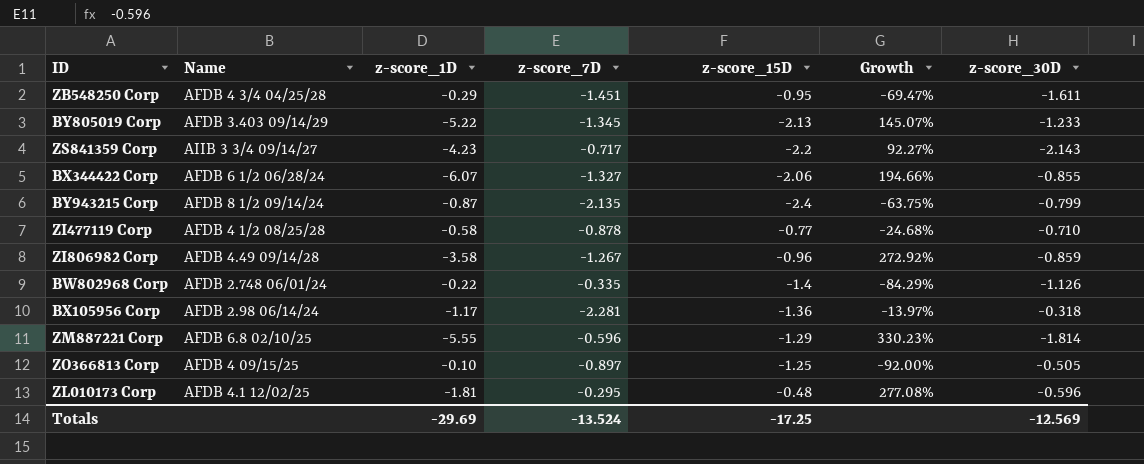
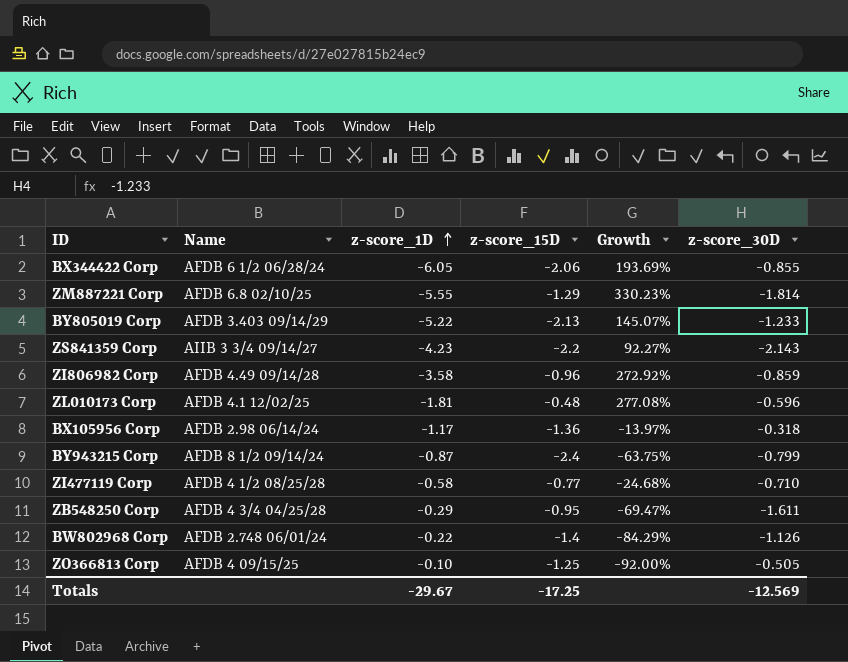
row order: none -> z-score_1D ascending
column z-score_7D | position: 4 -> none
BX344422 Corp | z-score_1D: -6.07 -> -6.05
BX344422 Corp | Growth: 194.66% -> 193.69%
Totals | z-score_1D: -29.69 -> -29.67

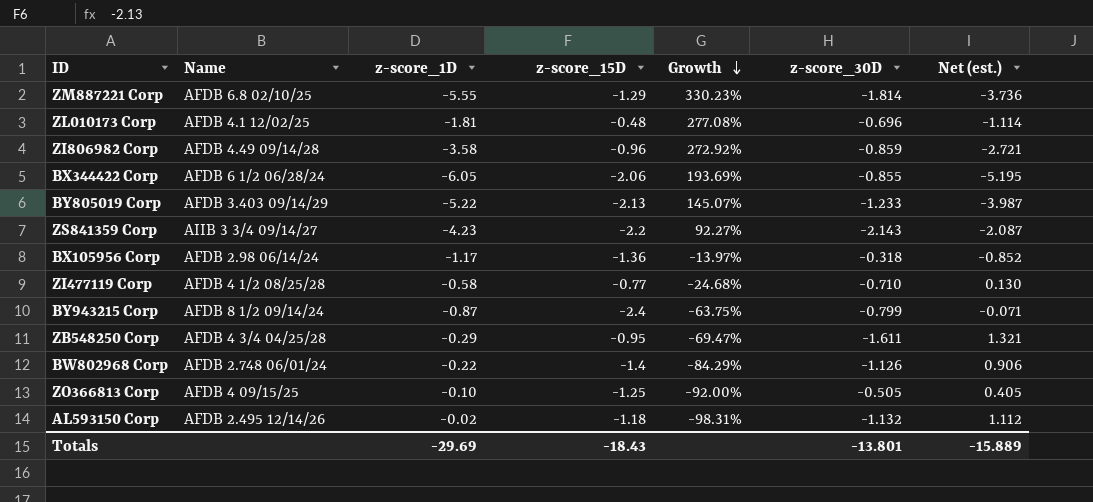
row order: z-score_1D ascending -> Growth descending
column Net (est.) | formula: none -> [z-score_1D] - [z-score_30D]
ZL010173 Corp | z-score_30D: -0.596 -> -0.696
row AL593150 Corp: none -> AFDB 2.495 12/14/26 | -0.02 | -1.18 | -98.31% | -1.132 | 1.112
Totals | z-score_1D: -29.67 -> -29.69
Totals | z-score_15D: -17.25 -> -18.43
Totals | z-score_30D: -12.569 -> -13.801

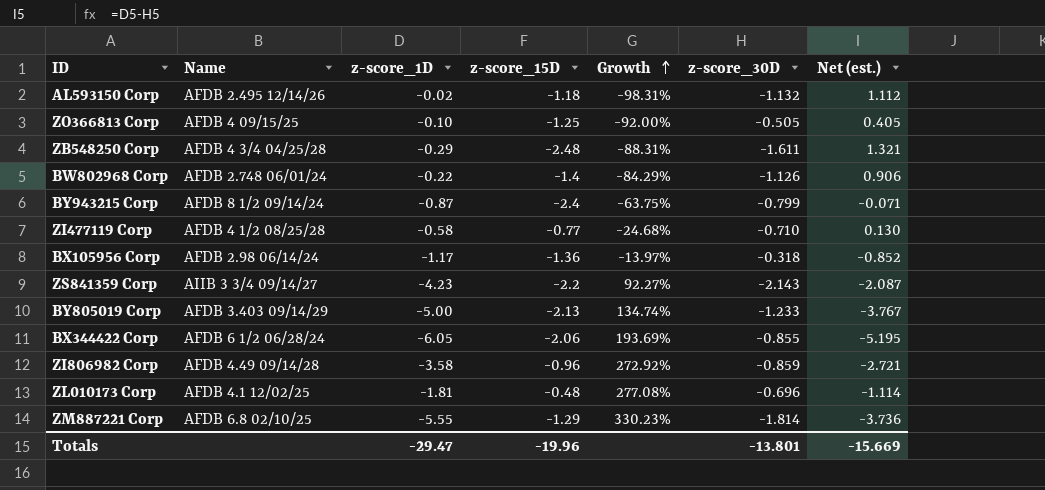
row order: Growth descending -> Growth ascending
ZB548250 Corp | z-score_15D: -0.95 -> -2.48
ZB548250 Corp | Growth: -69.47% -> -88.31%
BY805019 Corp | z-score_1D: -5.22 -> -5.00
BY805019 Corp | Growth: 145.07% -> 134.74%
BY805019 Corp | Net (est.): -3.987 -> -3.767
Totals | z-score_1D: -29.69 -> -29.47
Totals | z-score_15D: -18.43 -> -19.96
Totals | Net (est.): -15.889 -> -15.669

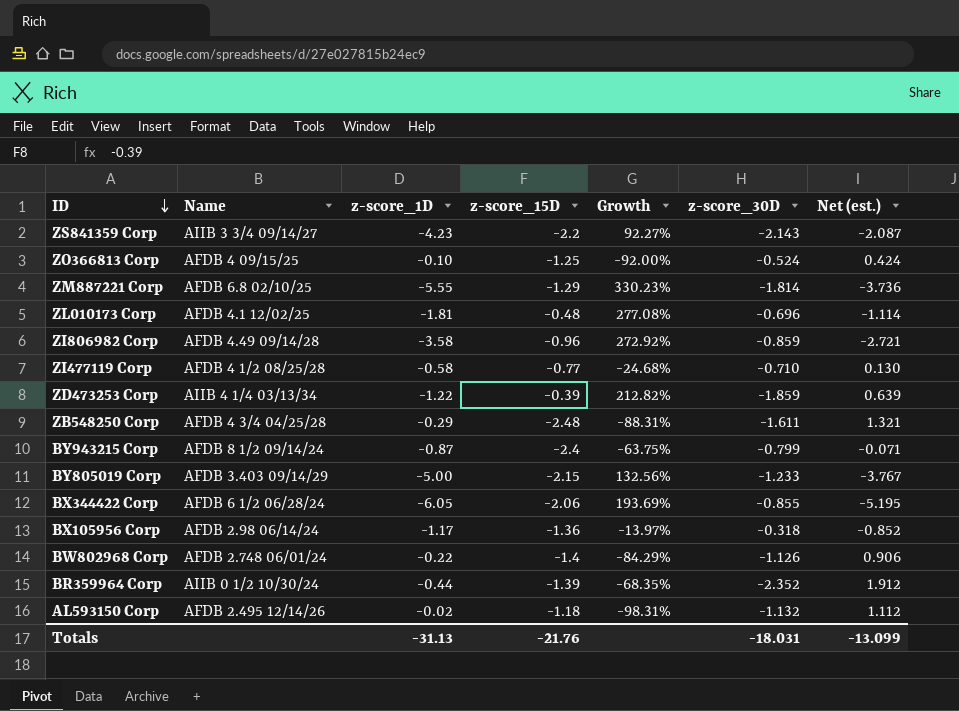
row order: Growth ascending -> ID descending
ZO366813 Corp | z-score_30D: -0.505 -> -0.524
ZO366813 Corp | Net (est.): 0.405 -> 0.424
row ZD473253 Corp: none -> AIIB 4 1/4 03/13/34 | -1.22 | -0.39 | 212.82% | -1.859 | 0.639
BY805019 Corp | z-score_15D: -2.13 -> -2.15
BY805019 Corp | Growth: 134.74% -> 132.56%
row BR359964 Corp: none -> AIIB 0 1/2 10/30/24 | -0.44 | -1.39 | -68.35% | -2.352 | 1.912
Totals | z-score_1D: -29.47 -> -31.13
Totals | z-score_15D: -19.96 -> -21.76
Totals | z-score_30D: -13.801 -> -18.031
Totals | Net (est.): -15.669 -> -13.099

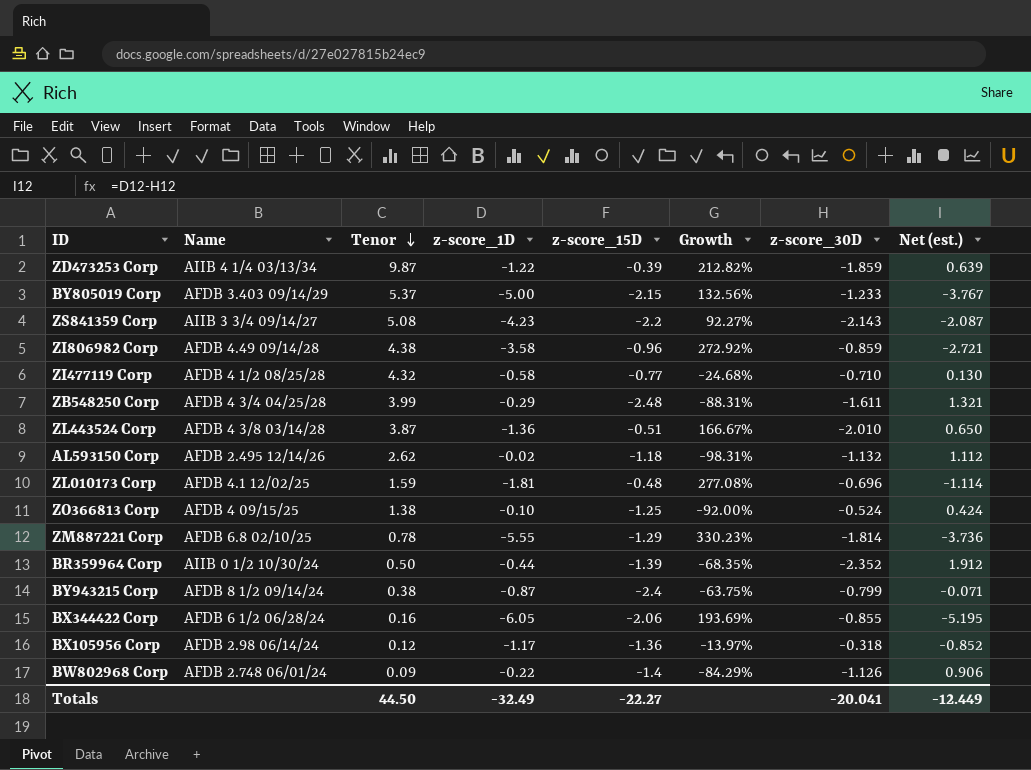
row order: ID descending -> Tenor descending
column Tenor | position: none -> 3
row ZL443524 Corp: none -> AFDB 4 3/8 03/14/28 | 3.87 | -1.36 | -0.51 | 166.67% | -2.010 | 0.650
Totals | z-score_1D: -31.13 -> -32.49
Totals | z-score_15D: -21.76 -> -22.27
Totals | z-score_30D: -18.031 -> -20.041
Totals | Net (est.): -13.099 -> -12.449

